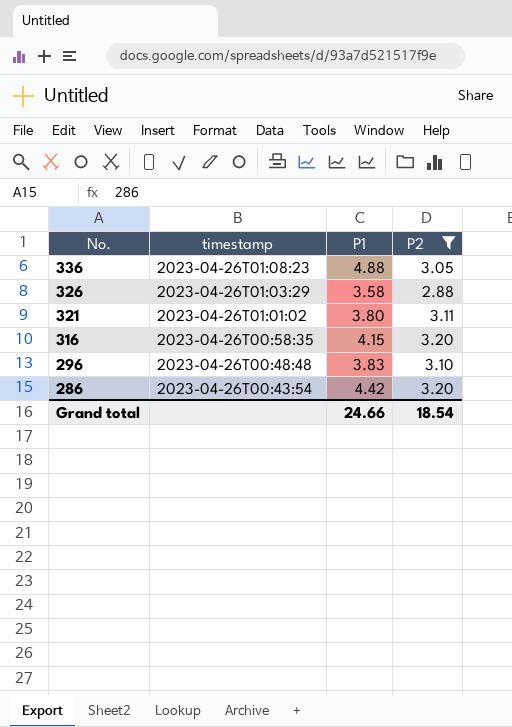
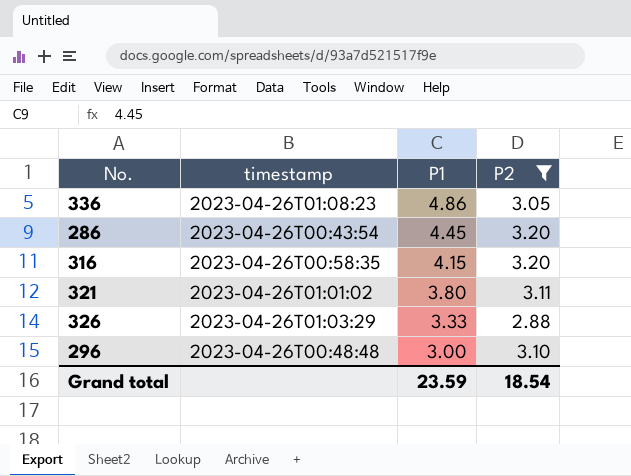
row order: No. descending -> P1 descending
336 | P1: 4.88 -> 4.86
286 | P1: 4.42 -> 4.45
326 | P1: 3.58 -> 3.33
296 | P1: 3.83 -> 3.00
Grand total | P1: 24.66 -> 23.59

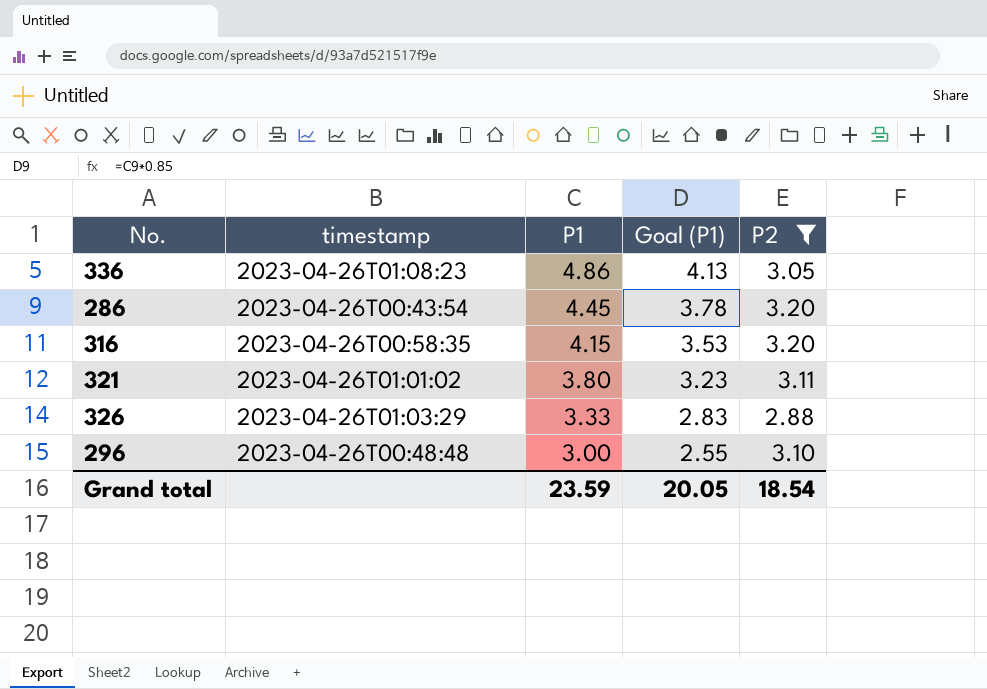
column Goal (P1) | formula: none -> [P1] * 0.85

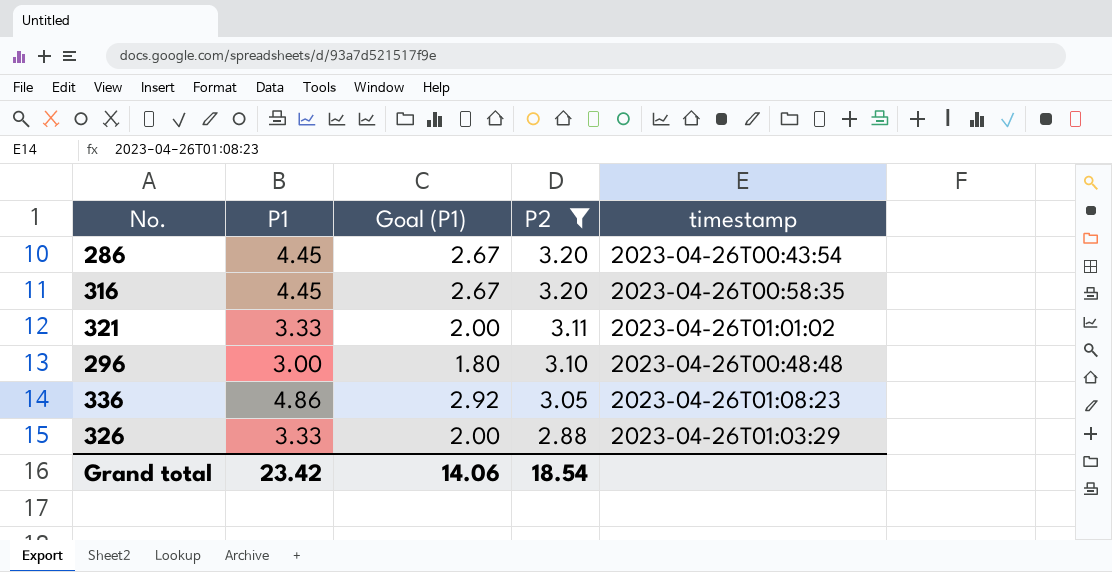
row order: P1 descending -> P2 descending
column Goal (P1) | formula: [P1] * 0.85 -> [P1] * 0.6
column timestamp | position: 2 -> 5
316 | P1: 4.15 -> 4.45
321 | P1: 3.80 -> 3.33
Grand total | P1: 23.59 -> 23.42
Grand total | Goal (P1): 20.05 -> 14.06

